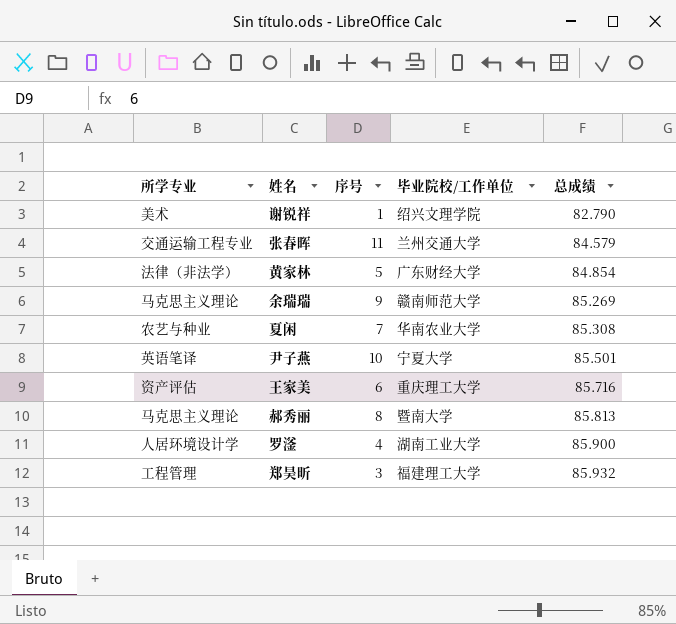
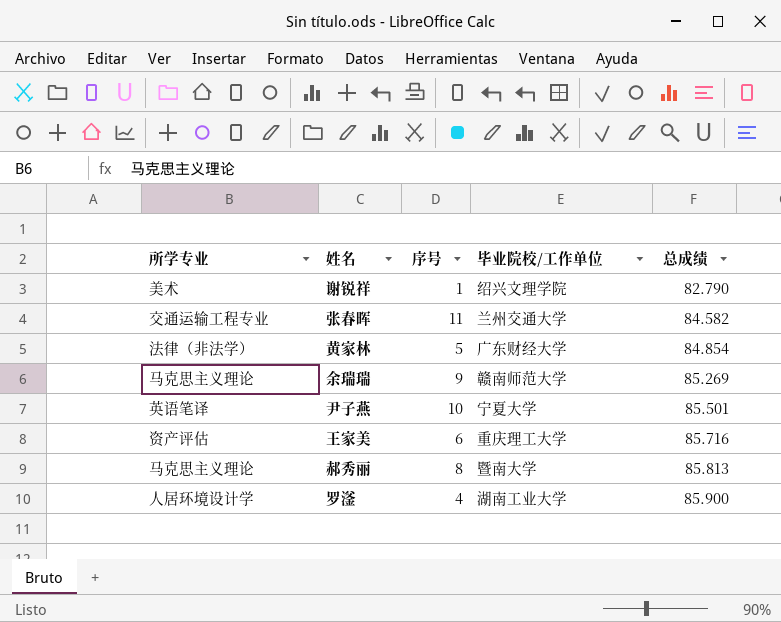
row 夏闲: 农艺与种业 | 7 | 华南农业大学 | 85.308 -> none
row 郑昊昕: 工程管理 | 3 | 福建理工大学 | 85.932 -> none
张春晖 | 总成绩: 84.579 -> 84.582

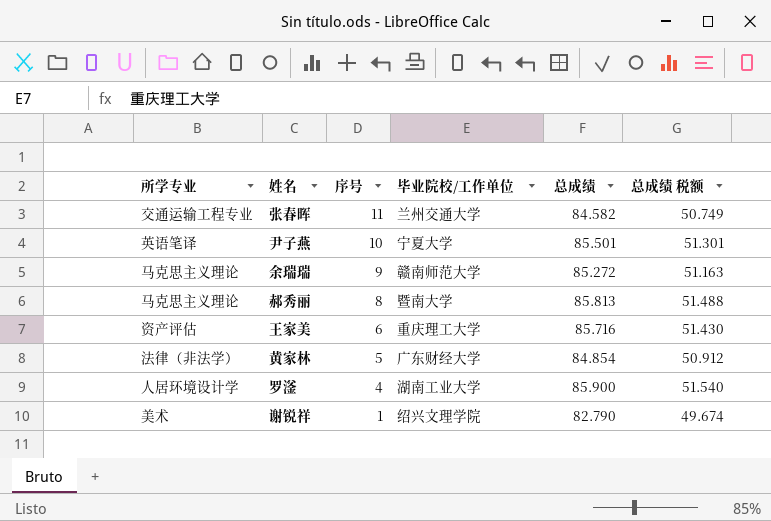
row order: 总成绩 ascending -> 序号 descending
column 总成绩 税额 | formula: none -> [总成绩] * 0.6
余瑞瑞 | 总成绩: 85.269 -> 85.272

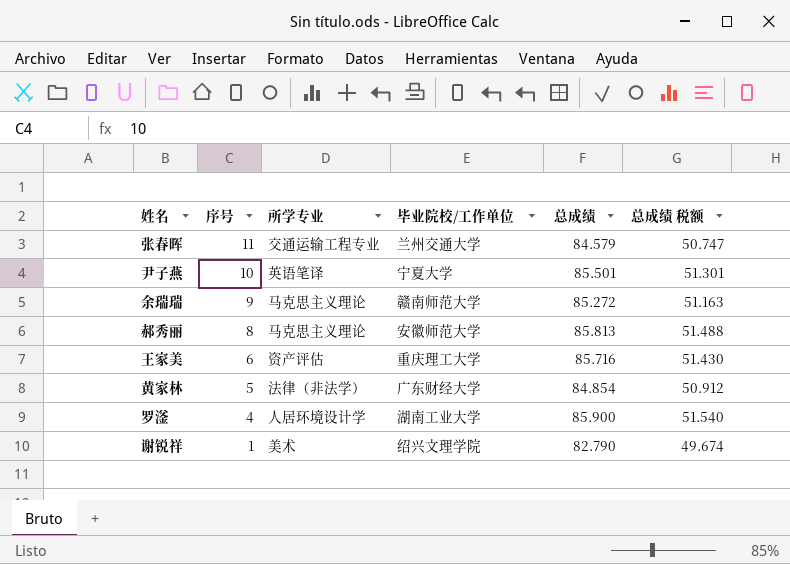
column 所学专业 | position: 1 -> 3
张春晖 | 总成绩: 84.582 -> 84.579
张春晖 | 总成绩 税额: 50.749 -> 50.747
郝秀丽 | 毕业院校/工作单位: 暨南大学 -> 安徽师范大学

